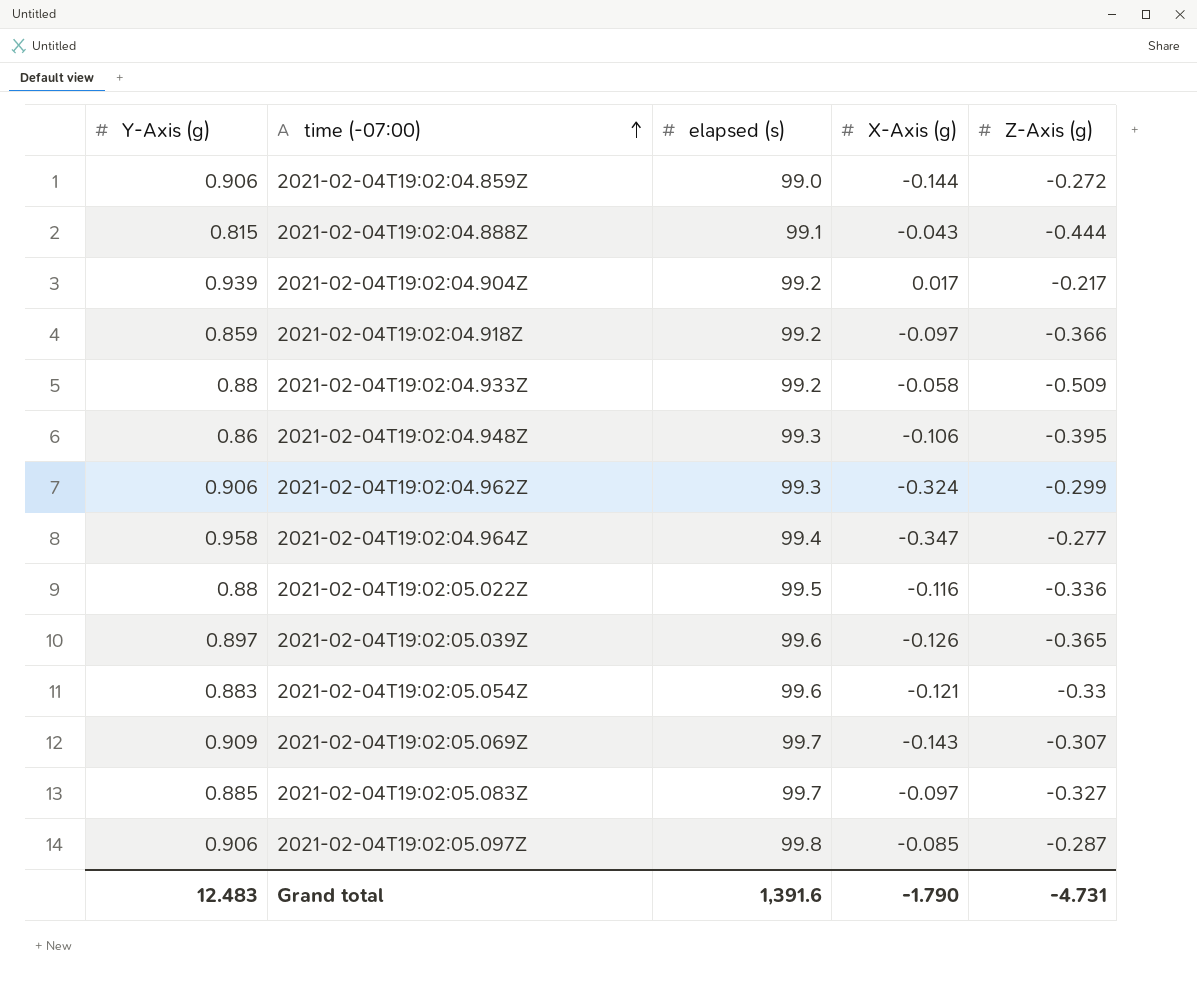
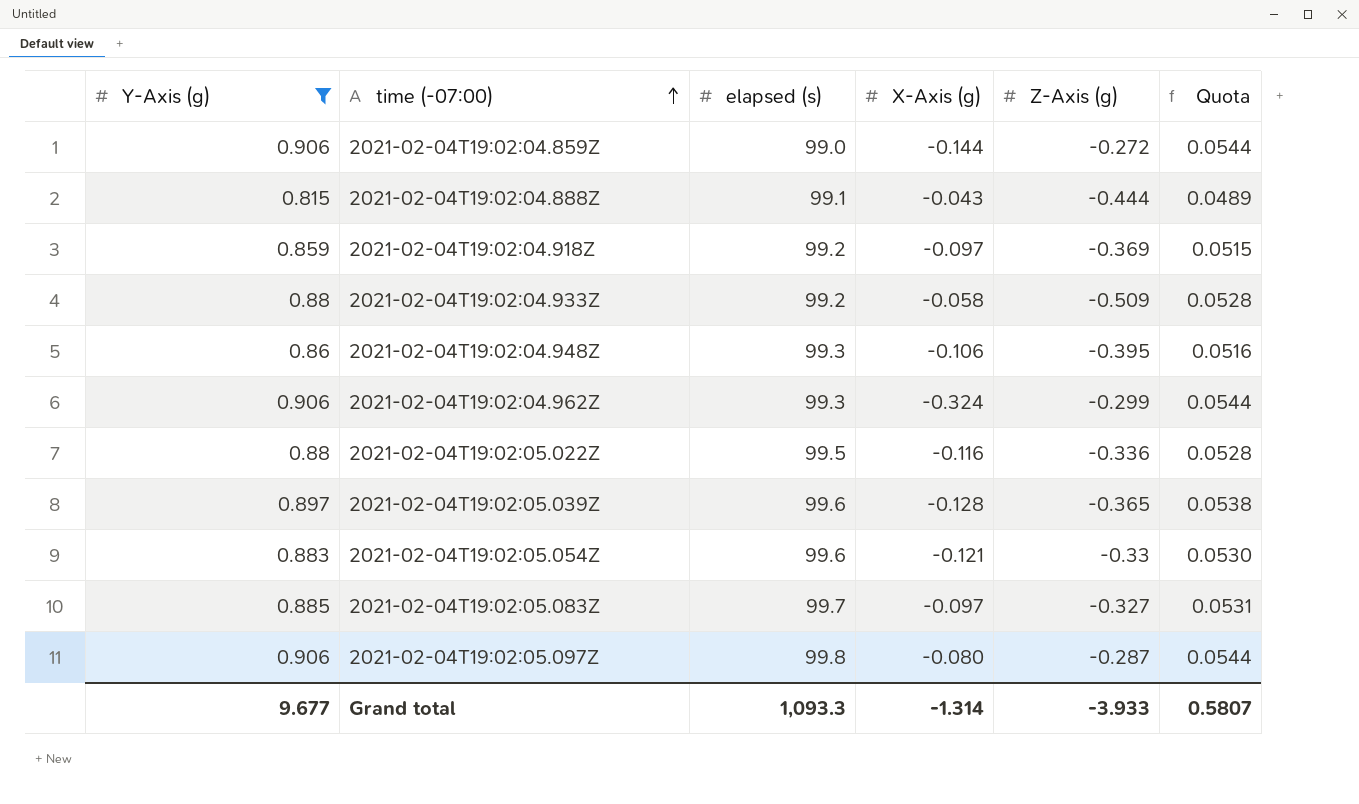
filter: none -> Y-Axis (g) <= 0.906
column Quota | formula: none -> [Y-Axis (g)] * 0.06
2021-02-04T19:02:04.918Z | Z-Axis (g): -0.366 -> -0.369
2021-02-04T19:02:05.039Z | X-Axis (g): -0.126 -> -0.128
2021-02-04T19:02:05.097Z | X-Axis (g): -0.085 -> -0.080
Grand total | Y-Axis (g): 12.483 -> 9.677
Grand total | elapsed (s): 1,391.6 -> 1,093.3
Grand total | X-Axis (g): -1.790 -> -1.314
Grand total | Z-Axis (g): -4.731 -> -3.933

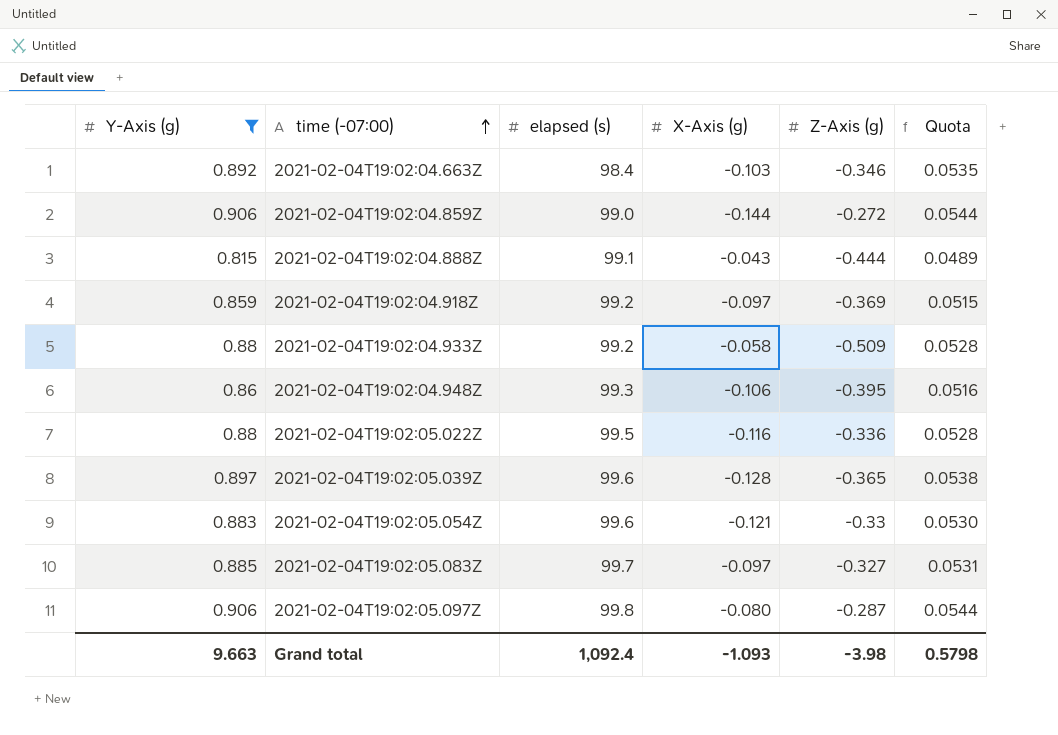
row 2021-02-04T19:02:04.962Z: 0.906 | 99.3 | -0.324 | -0.299 | 0.0544 -> none
row 2021-02-04T19:02:04.663Z: none -> 0.892 | 98.4 | -0.103 | -0.346 | 0.0535
Grand total | Y-Axis (g): 9.677 -> 9.663
Grand total | elapsed (s): 1,093.3 -> 1,092.4
Grand total | X-Axis (g): -1.314 -> -1.093
Grand total | Z-Axis (g): -3.933 -> -3.98
Grand total | Quota: 0.5807 -> 0.5798

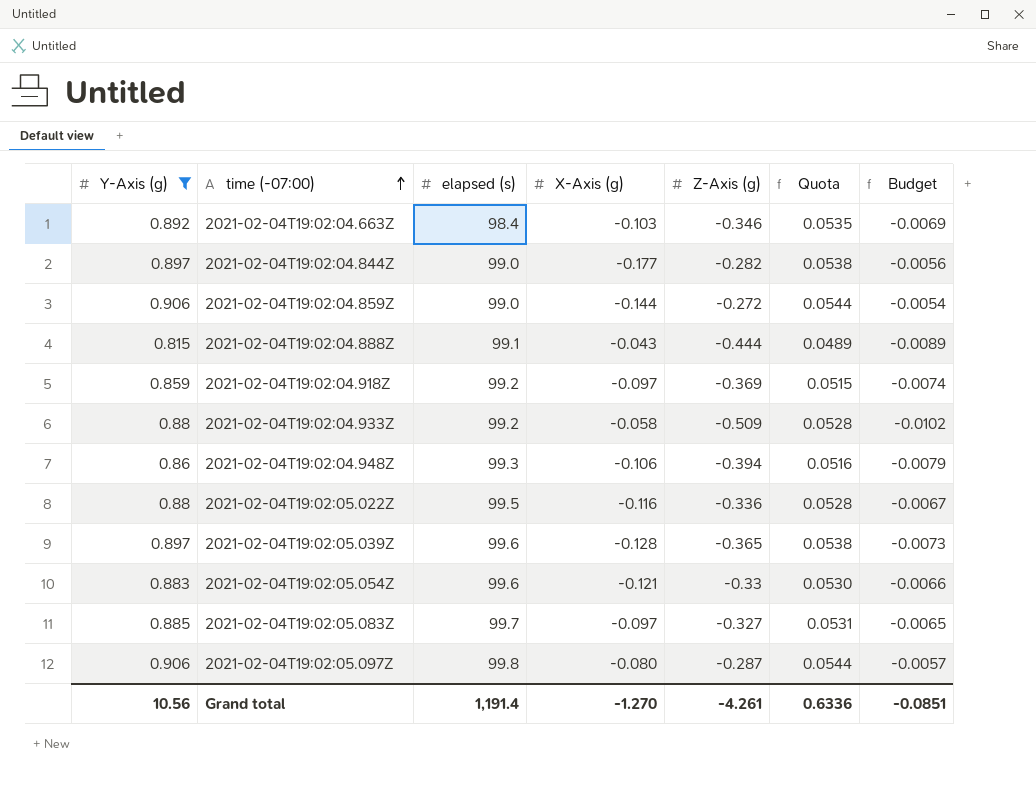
column Budget | formula: none -> [Z-Axis (g)] * 0.02
row 2021-02-04T19:02:04.844Z: none -> 0.897 | 99.0 | -0.177 | -0.282 | 0.0538 | -0.0056
2021-02-04T19:02:04.948Z | Z-Axis (g): -0.395 -> -0.394
Grand total | Y-Axis (g): 9.663 -> 10.56
Grand total | elapsed (s): 1,092.4 -> 1,191.4
Grand total | X-Axis (g): -1.093 -> -1.270
Grand total | Z-Axis (g): -3.98 -> -4.261
Grand total | Quota: 0.5798 -> 0.6336

